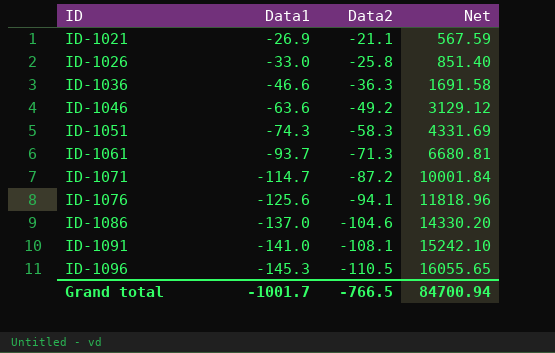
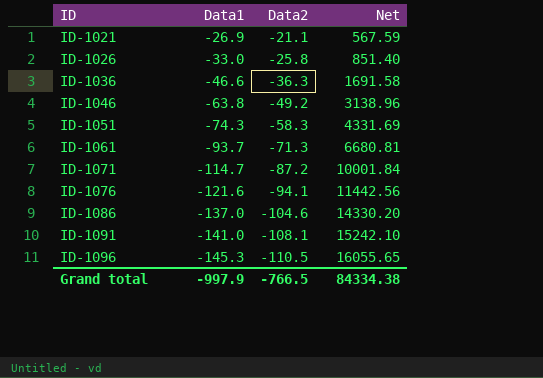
ID-1046 | Data1: -63.6 -> -63.8
ID-1046 | Net: 3129.12 -> 3138.96
ID-1076 | Data1: -125.6 -> -121.6
ID-1076 | Net: 11818.96 -> 11442.56
Grand total | Data1: -1001.7 -> -997.9
Grand total | Net: 84700.94 -> 84334.38

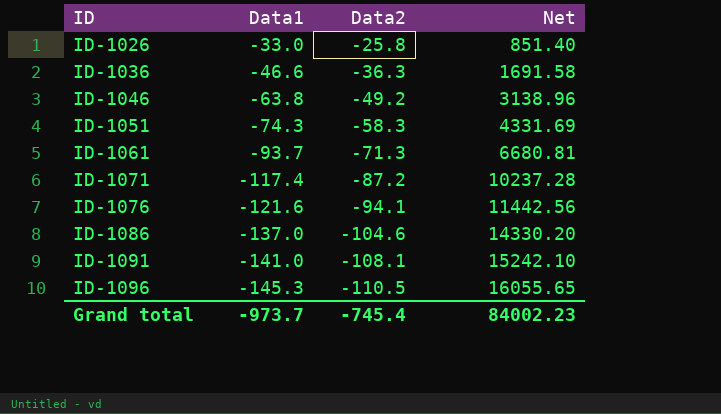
row ID-1021: -26.9 | -21.1 | 567.59 -> none
ID-1071 | Data1: -114.7 -> -117.4
ID-1071 | Net: 10001.84 -> 10237.28
Grand total | Data1: -997.9 -> -973.7
Grand total | Data2: -766.5 -> -745.4
Grand total | Net: 84334.38 -> 84002.23

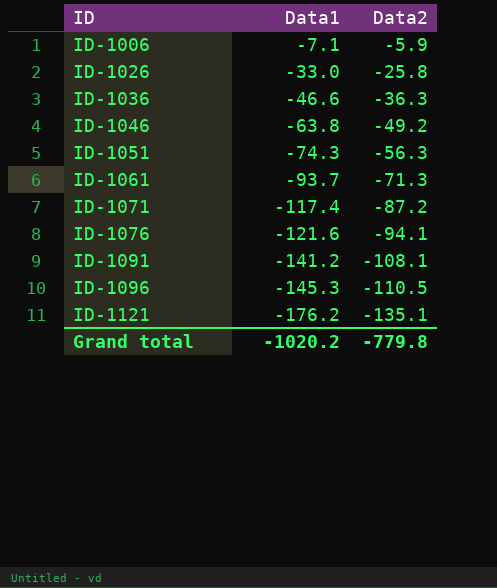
column Net | formula: [Data1] * [Data2] -> none
row ID-1086: -137.0 | -104.6 | 14330.20 -> none
row ID-1006: none -> -7.1 | -5.9
ID-1051 | Data2: -58.3 -> -56.3
ID-1091 | Data1: -141.0 -> -141.2
row ID-1121: none -> -176.2 | -135.1
Grand total | Data1: -973.7 -> -1020.2
Grand total | Data2: -745.4 -> -779.8

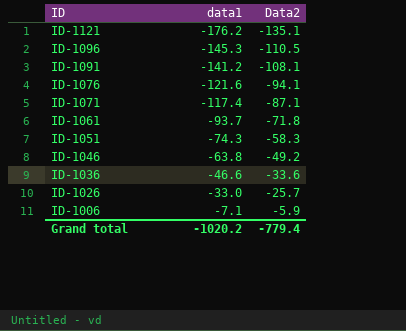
row order: ID ascending -> ID descending
column name: Data1 -> data1
ID-1071 | Data2: -87.2 -> -87.1
ID-1061 | Data2: -71.3 -> -71.8
ID-1051 | Data2: -56.3 -> -58.3
ID-1036 | Data2: -36.3 -> -33.6
ID-1026 | Data2: -25.8 -> -25.7
Grand total | Data2: -779.8 -> -779.4

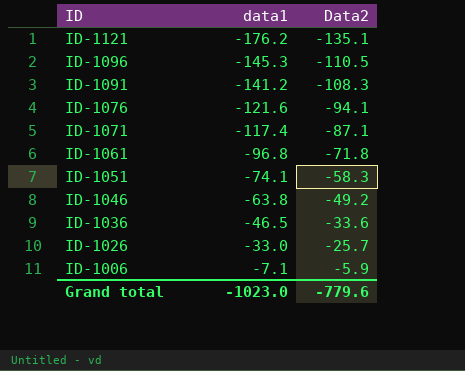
ID-1091 | Data2: -108.1 -> -108.3
ID-1061 | data1: -93.7 -> -96.8
ID-1051 | data1: -74.3 -> -74.1
ID-1036 | data1: -46.6 -> -46.5
Grand total | data1: -1020.2 -> -1023.0
Grand total | Data2: -779.4 -> -779.6

